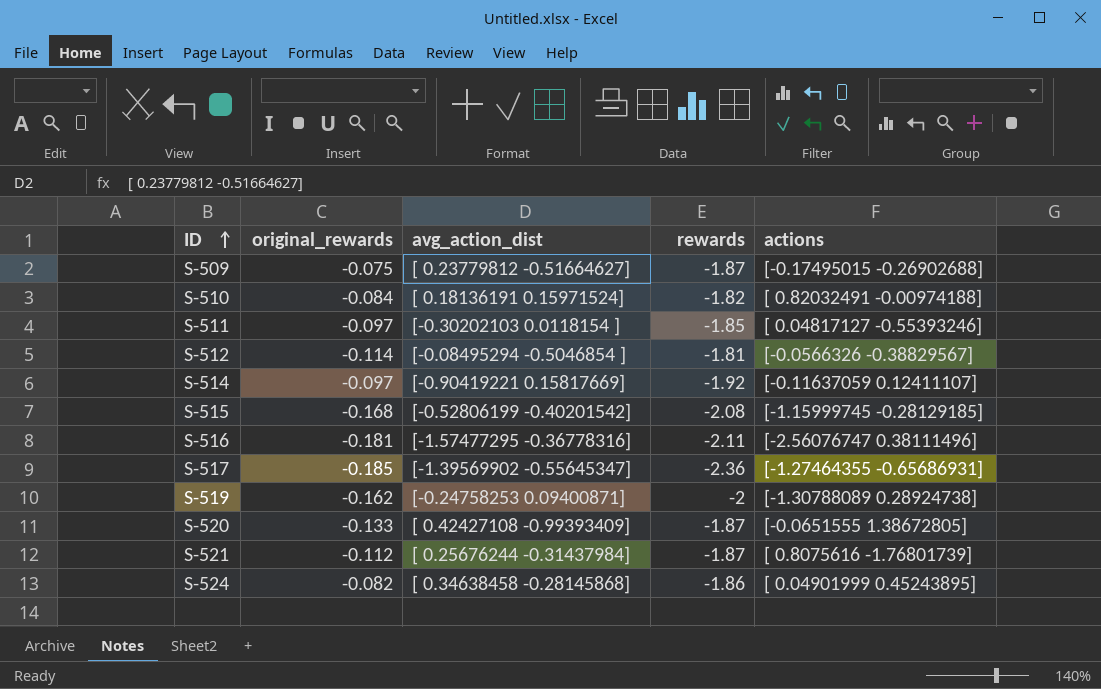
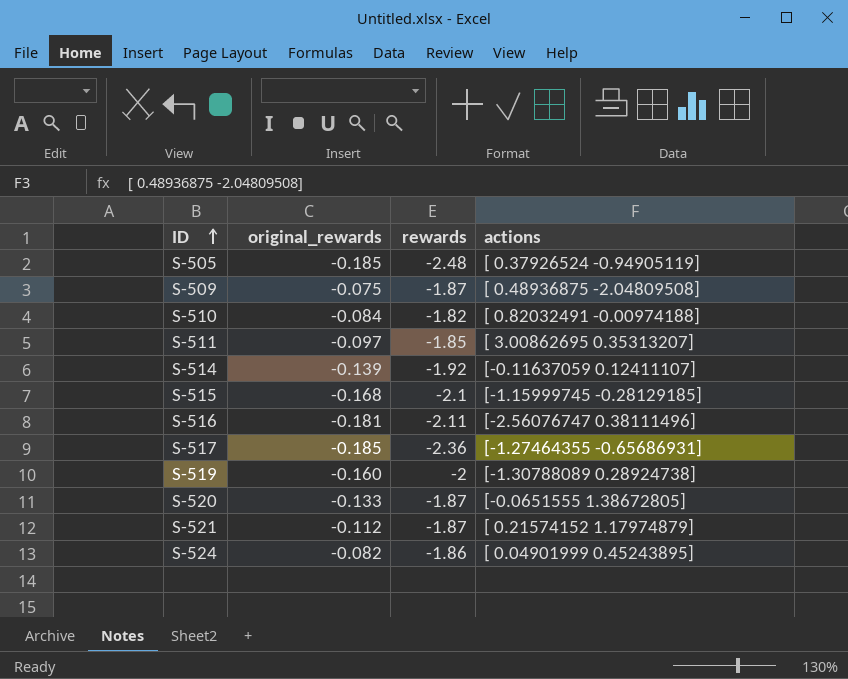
column avg_action_dist | position: 3 -> none
row S-512: -0.114 | [-0.08495294 -0.5046854 ] | -1.81 | [-0.0566326 -0.38829567] -> none
row S-505: none -> -0.185 | -2.48 | [ 0.37926524 -0.94905119]
S-509 | actions: [-0.17495015 -0.26902688] -> [ 0.48936875 -2.04809508]
S-511 | actions: [ 0.04817127 -0.55393246] -> [ 3.00862695 0.35313207]
S-514 | original_rewards: -0.097 -> -0.139
S-515 | rewards: -2.08 -> -2.1
S-519 | original_rewards: -0.162 -> -0.160
S-521 | actions: [ 0.8075616 -1.76801739] -> [ 0.21574152 1.17974879]

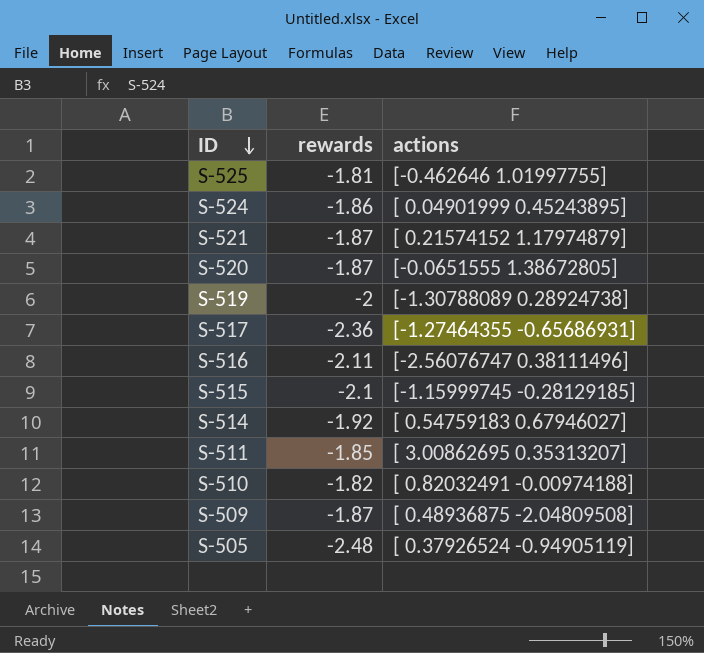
row order: ID ascending -> ID descending
column original_rewards | position: 2 -> none
row S-525: none -> -1.81 | [-0.462646 1.01997755]
S-514 | actions: [-0.11637059 0.12411107] -> [ 0.54759183 0.67946027]

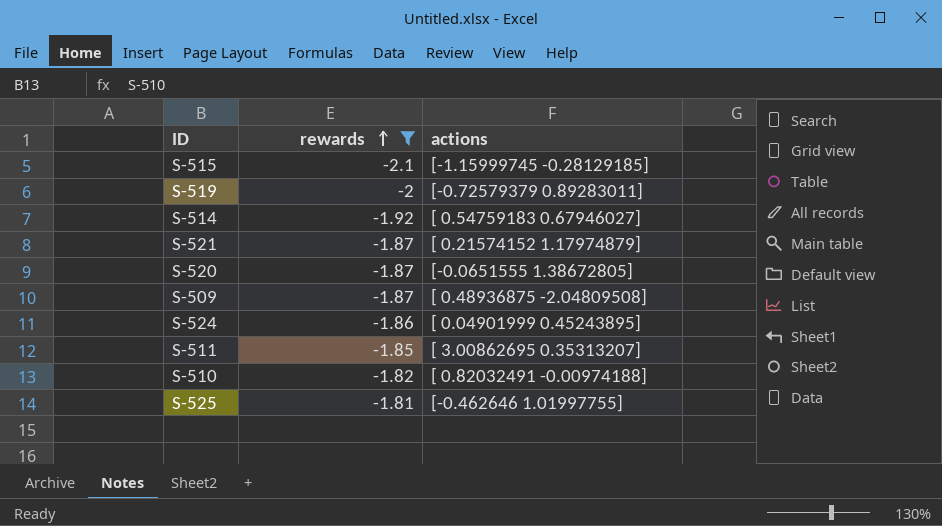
filter: none -> rewards >= -2.1
row order: ID descending -> rewards ascending
S-519 | actions: [-1.30788089 0.28924738] -> [-0.72579379 0.89283011]

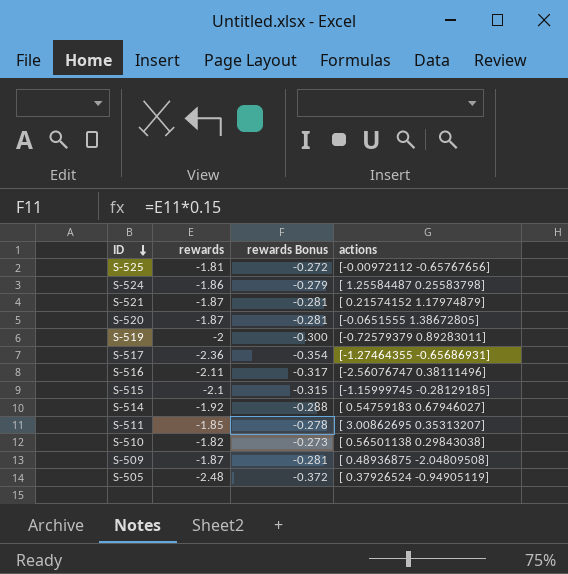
filter: rewards >= -2.1 -> none
row order: rewards ascending -> ID descending
column rewards Bonus | formula: none -> [rewards] * 0.15
S-525 | actions: [-0.462646 1.01997755] -> [-0.00972112 -0.65767656]
S-524 | actions: [ 0.04901999 0.45243895] -> [ 1.25584487 0.25583798]
S-510 | actions: [ 0.82032491 -0.00974188] -> [ 0.56501138 0.29843038]

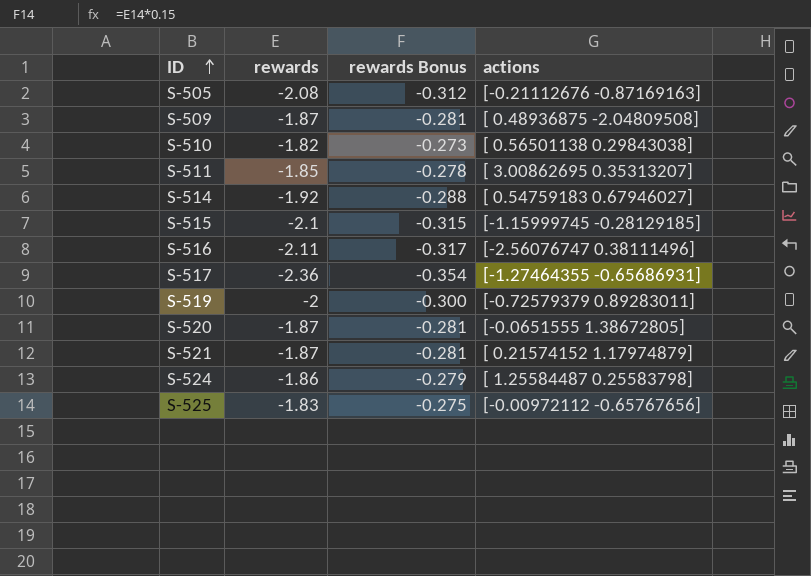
row order: ID descending -> ID ascending
S-505 | rewards: -2.48 -> -2.08
S-505 | rewards Bonus: -0.372 -> -0.312
S-505 | actions: [ 0.37926524 -0.94905119] -> [-0.21112676 -0.87169163]
S-525 | rewards: -1.81 -> -1.83
S-525 | rewards Bonus: -0.272 -> -0.275

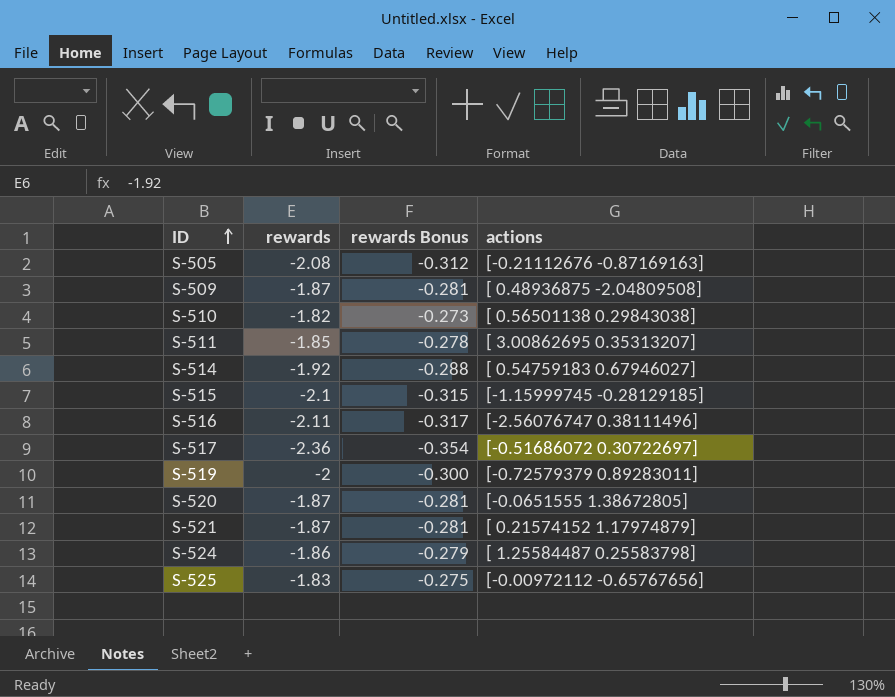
S-517 | actions: [-1.27464355 -0.65686931] -> [-0.51686072 0.30722697]

